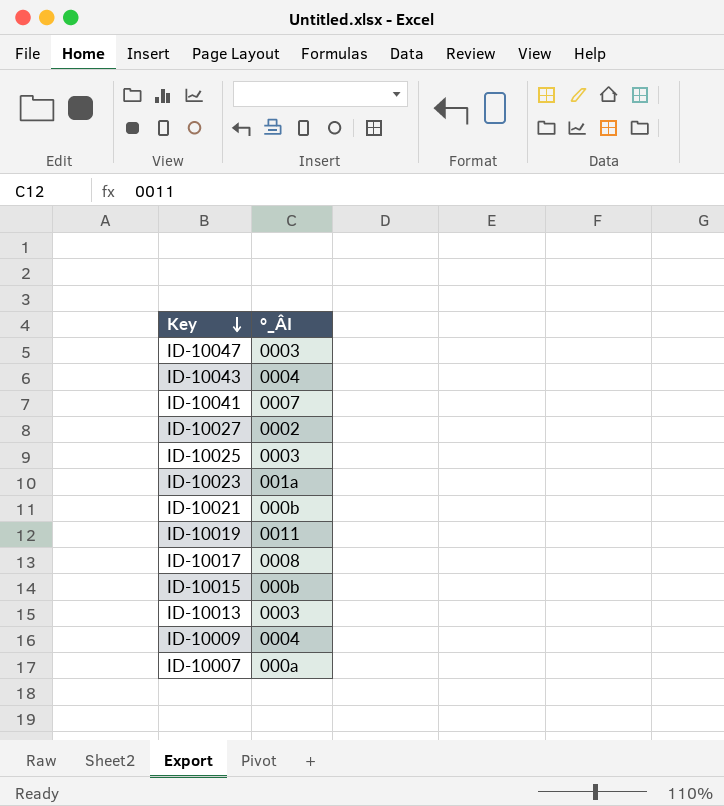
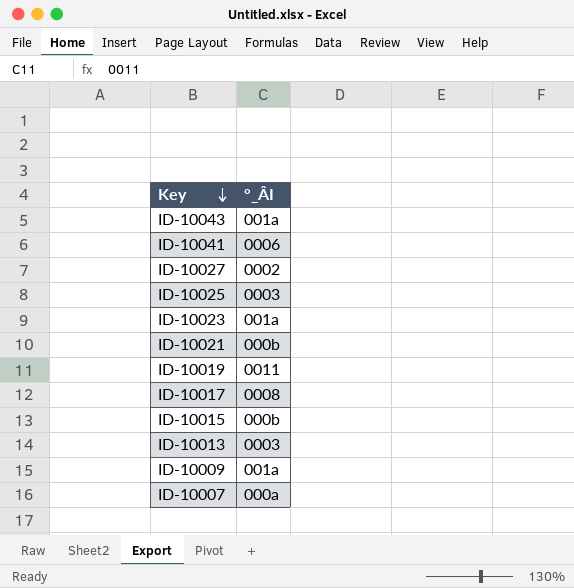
row ID-10047: 0003 -> none
ID-10043 | °_ÂI: 0004 -> 001a
ID-10041 | °_ÂI: 0007 -> 0006
ID-10009 | °_ÂI: 0004 -> 001a

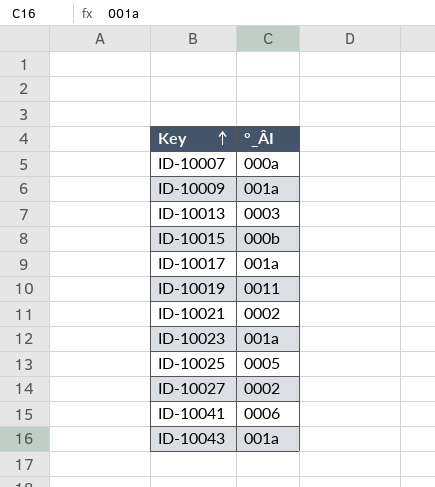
row order: Key descending -> Key ascending
ID-10017 | °_ÂI: 0008 -> 001a
ID-10021 | °_ÂI: 000b -> 0002
ID-10025 | °_ÂI: 0003 -> 0005

